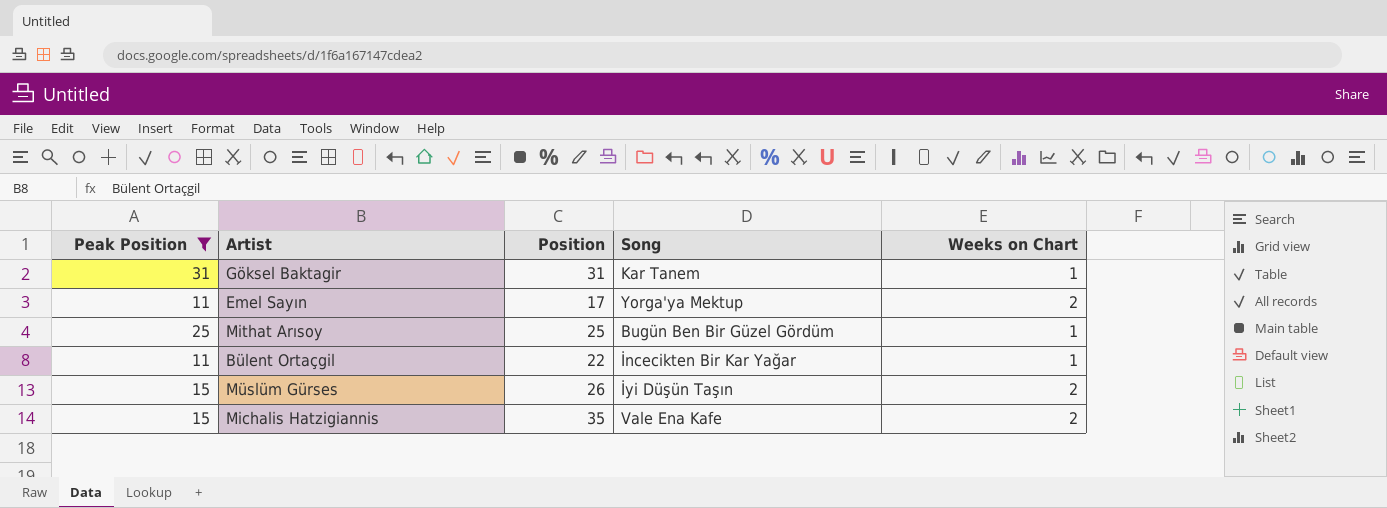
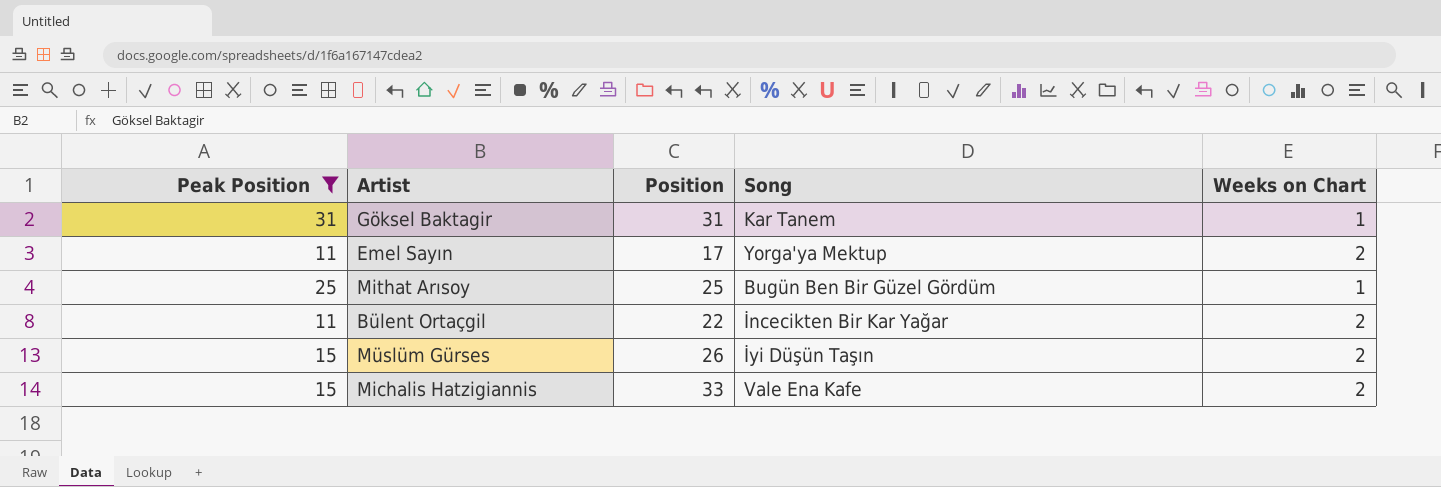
Bülent Ortaçgil | Weeks on Chart: 1 -> 2
Michalis Hatzigiannis | Position: 35 -> 33

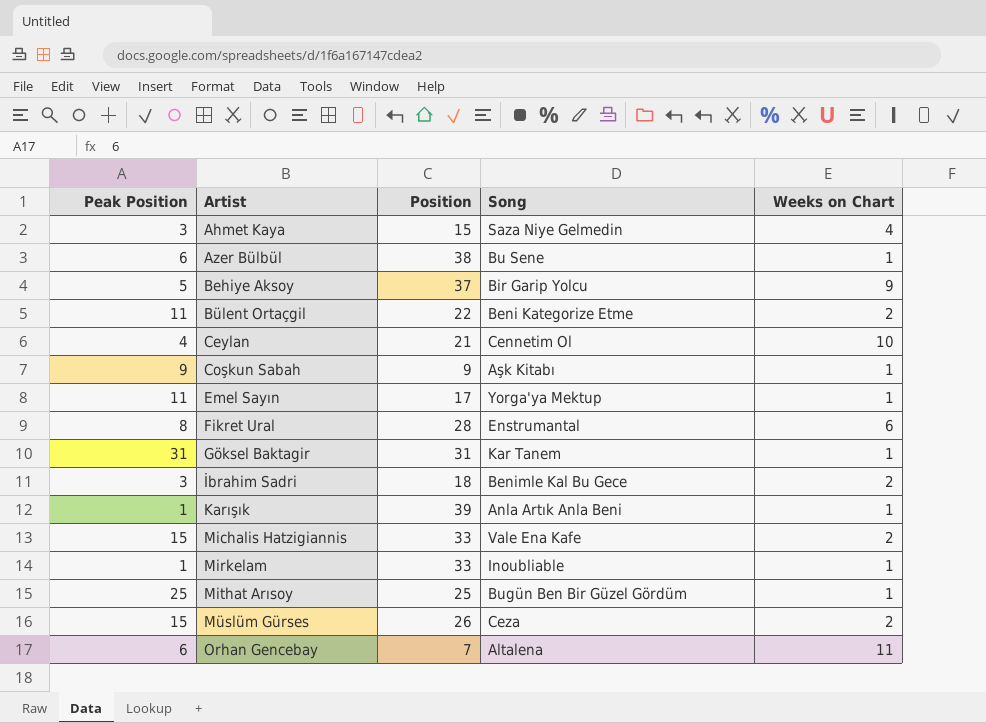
filter: Peak Position >= 11 -> none
row order: none -> Artist ascending
Bülent Ortaçgil | Song: İncecikten Bir Kar Yağar -> Beni Kategorize Etme
Emel Sayın | Weeks on Chart: 2 -> 1
Müslüm Gürses | Song: İyi Düşün Taşın -> Ceza

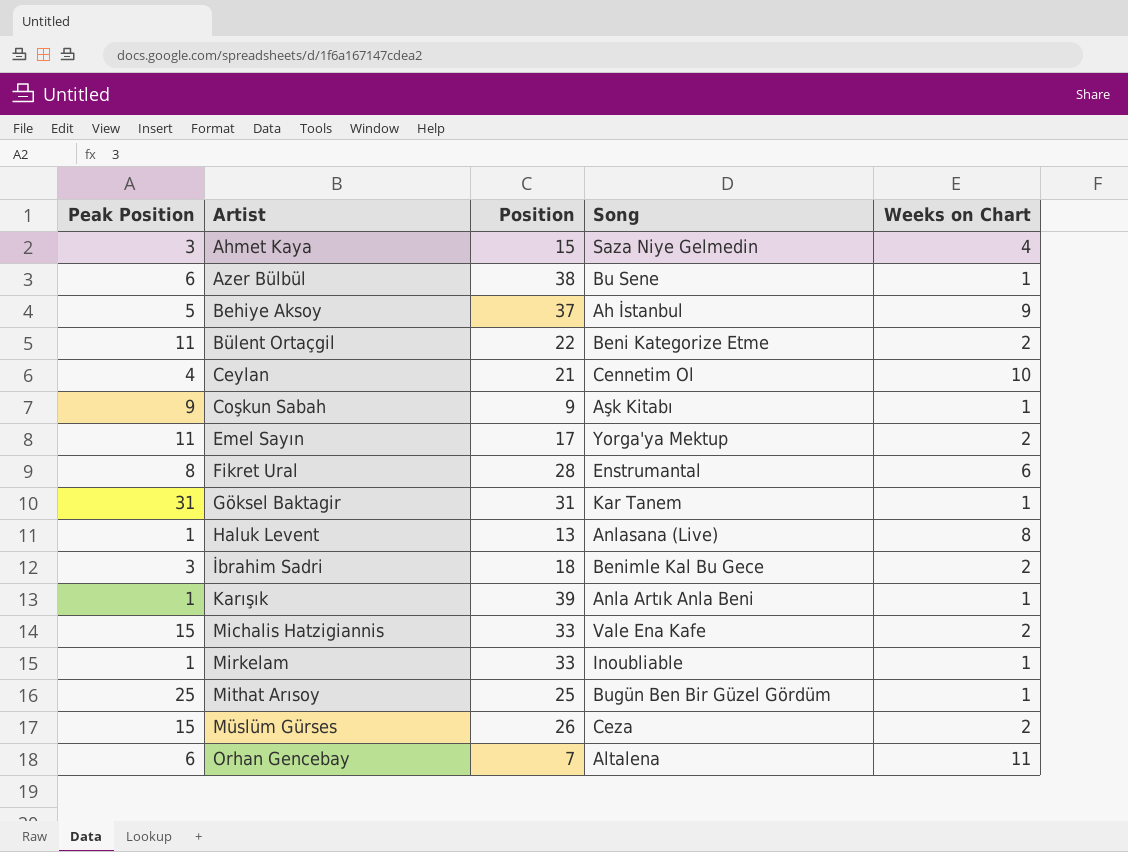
Behiye Aksoy | Song: Bir Garip Yolcu -> Ah İstanbul
Emel Sayın | Weeks on Chart: 1 -> 2
row Haluk Levent: none -> 1 | 13 | Anlasana (Live) | 8

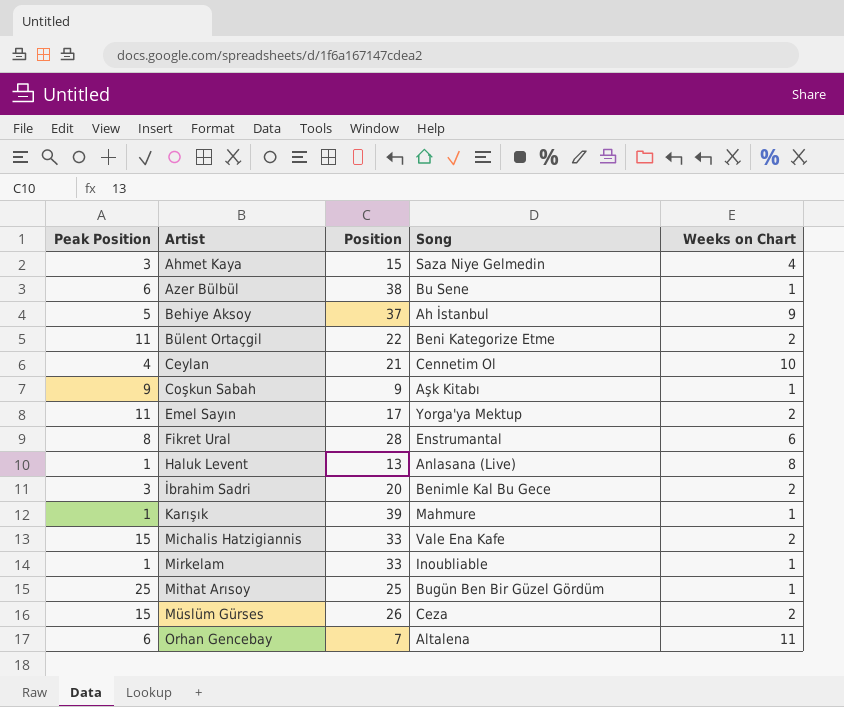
row Göksel Baktagir: 31 | 31 | Kar Tanem | 1 -> none
İbrahim Sadri | Position: 18 -> 20
Karışık | Song: Anla Artık Anla Beni -> Mahmure

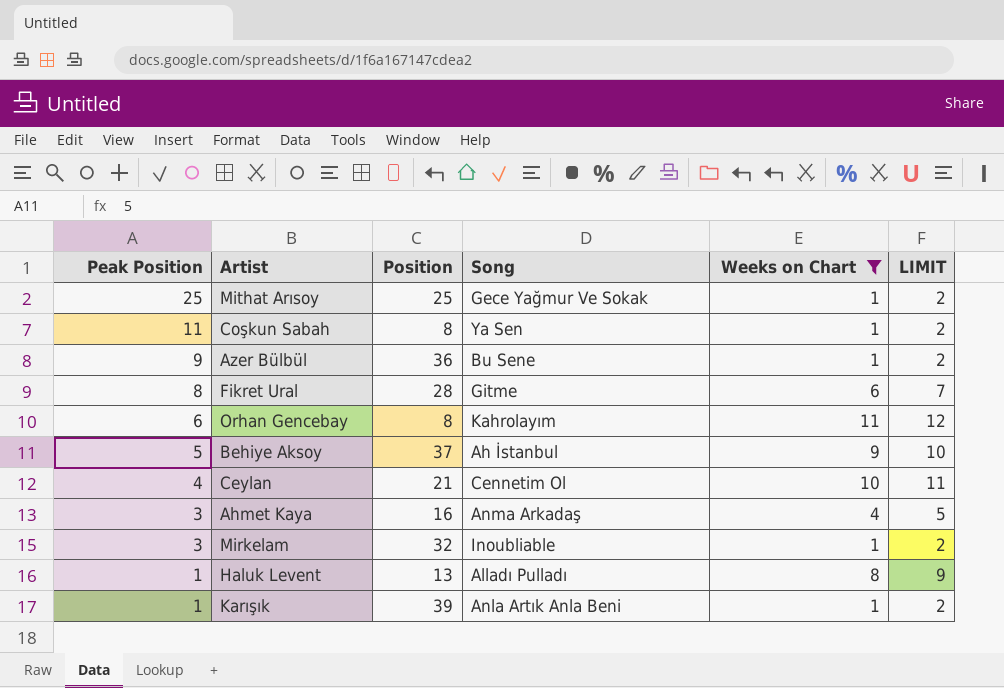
filter: none -> Weeks on Chart != 2
row order: Artist ascending -> Peak Position descending
column LIMIT | formula: none -> [Weeks on Chart] + 1
Mithat Arısoy | Song: Bugün Ben Bir Güzel Gördüm -> Gece Yağmur Ve Sokak
Coşkun Sabah | Peak Position: 9 -> 11
Coşkun Sabah | Position: 9 -> 8
Coşkun Sabah | Song: Aşk Kitabı -> Ya Sen
Azer Bülbül | Peak Position: 6 -> 9
Azer Bülbül | Position: 38 -> 36
Fikret Ural | Song: Enstrumantal -> Gitme
Orhan Gencebay | Position: 7 -> 8
Orhan Gencebay | Song: Altalena -> Kahrolayım
Ahmet Kaya | Position: 15 -> 16
Ahmet Kaya | Song: Saza Niye Gelmedin -> Anma Arkadaş
Mirkelam | Peak Position: 1 -> 3
Mirkelam | Position: 33 -> 32
Haluk Levent | Song: Anlasana (Live) -> Alladı Pulladı
Karışık | Song: Mahmure -> Anla Artık Anla Beni

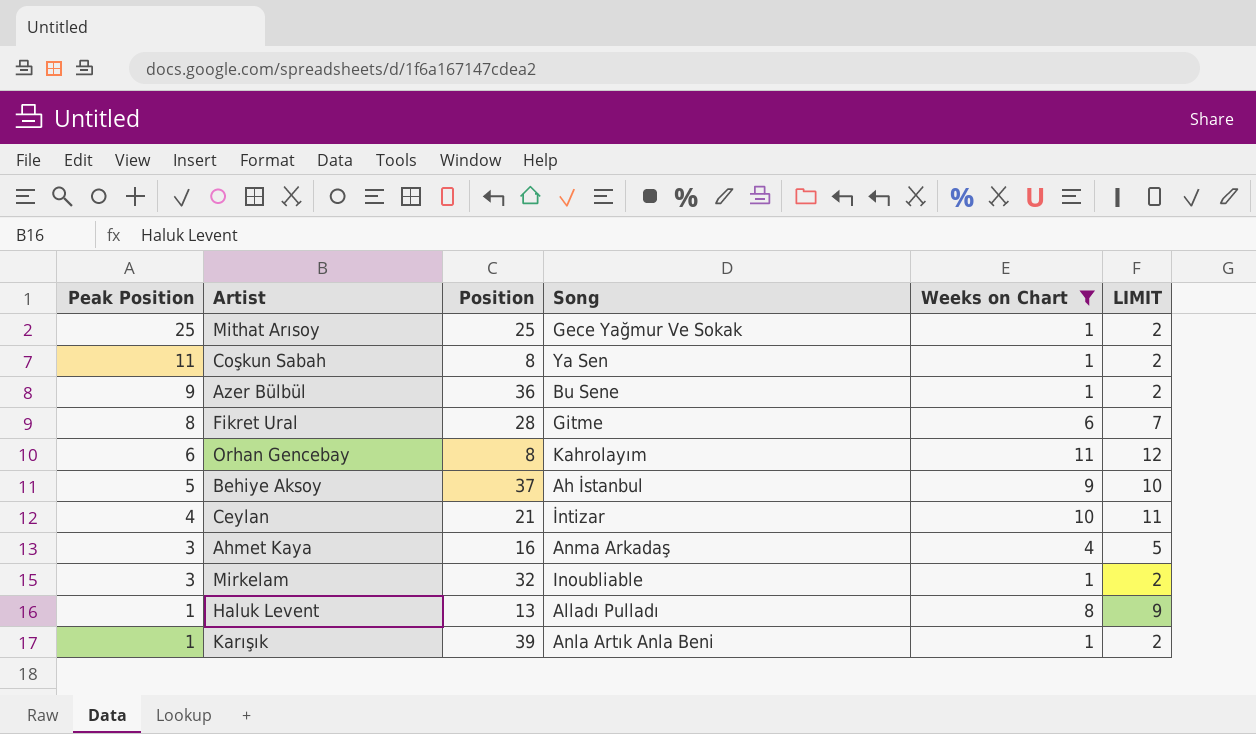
Ceylan | Song: Cennetim Ol -> İntizar

